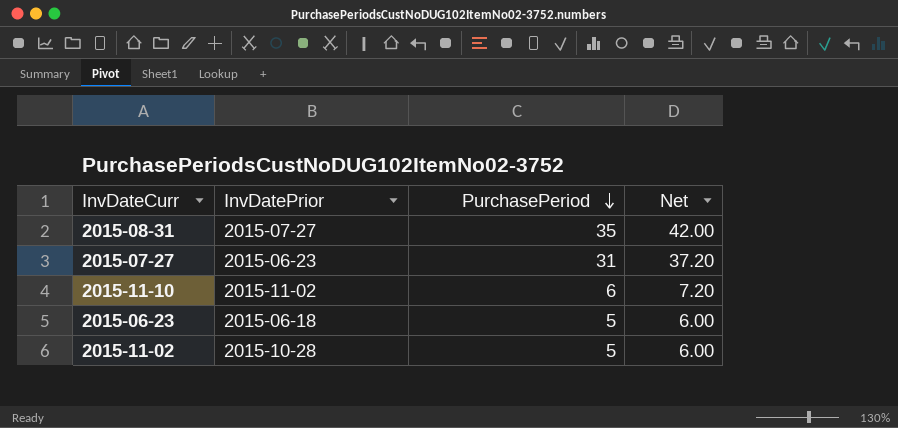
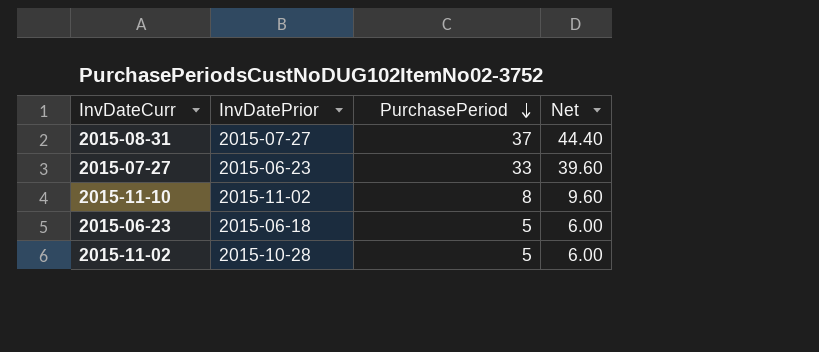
2015-08-31 | PurchasePeriod: 35 -> 37
2015-08-31 | Net: 42.00 -> 44.40
2015-07-27 | PurchasePeriod: 31 -> 33
2015-07-27 | Net: 37.20 -> 39.60
2015-11-10 | PurchasePeriod: 6 -> 8
2015-11-10 | Net: 7.20 -> 9.60

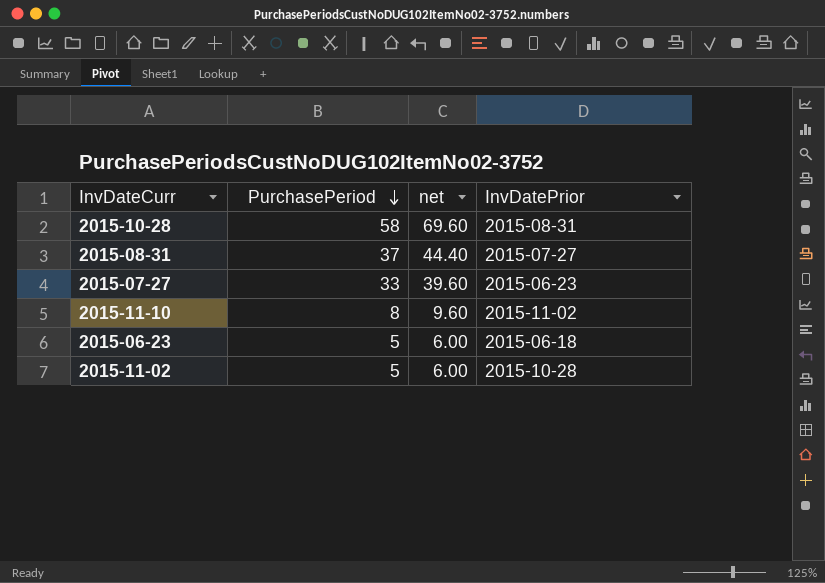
column name: Net -> net
column InvDatePrior | position: 2 -> 4
row 2015-10-28: none -> 58 | 69.60 | 2015-08-31

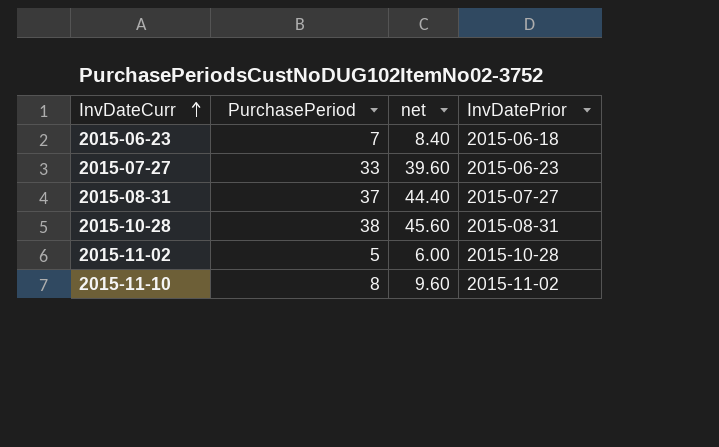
row order: PurchasePeriod descending -> InvDateCurr ascending
2015-06-23 | PurchasePeriod: 5 -> 7
2015-06-23 | net: 6.00 -> 8.40
2015-10-28 | PurchasePeriod: 58 -> 38
2015-10-28 | net: 69.60 -> 45.60

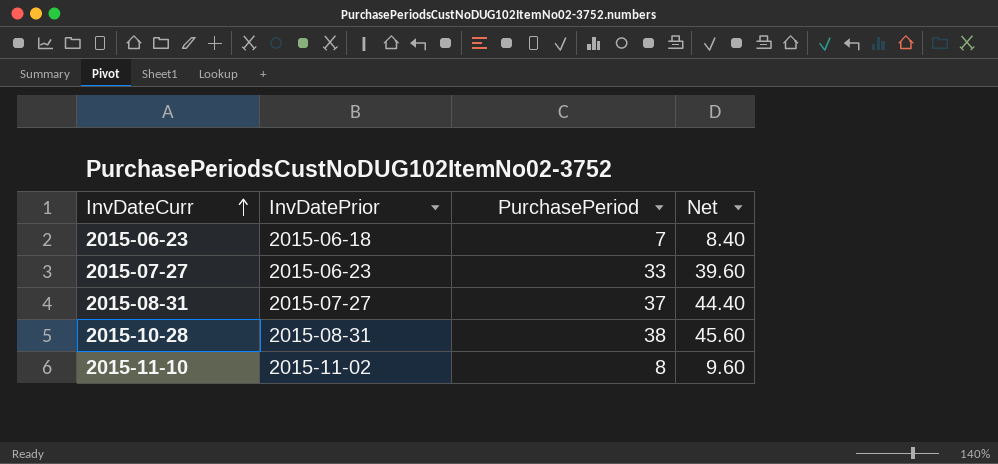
column InvDatePrior | position: 4 -> 2
column name: net -> Net
row 2015-11-02: 5 | 6.00 | 2015-10-28 -> none

